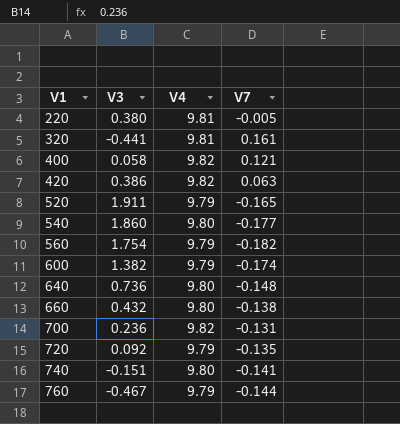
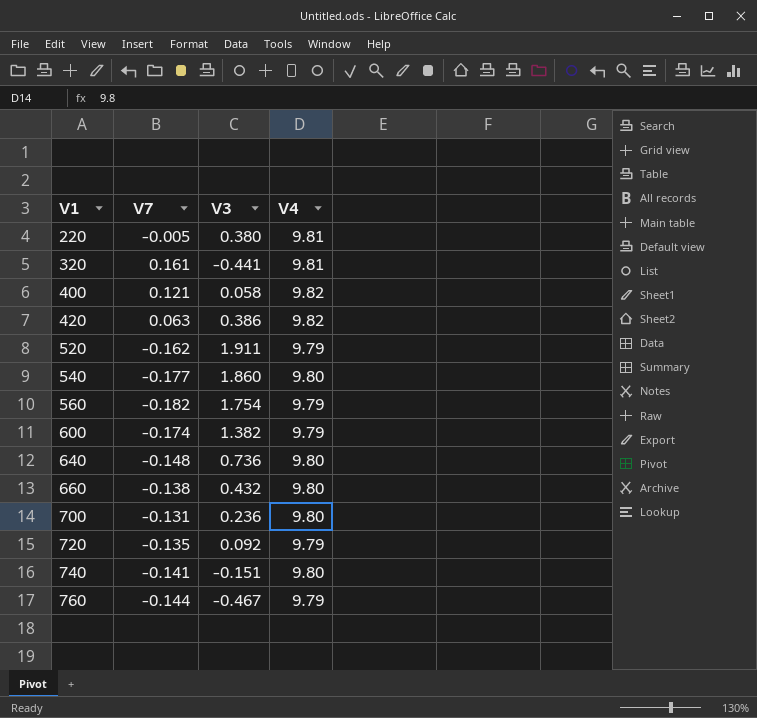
column V7 | position: 4 -> 2
520 | V7: -0.165 -> -0.162
700 | V4: 9.82 -> 9.80

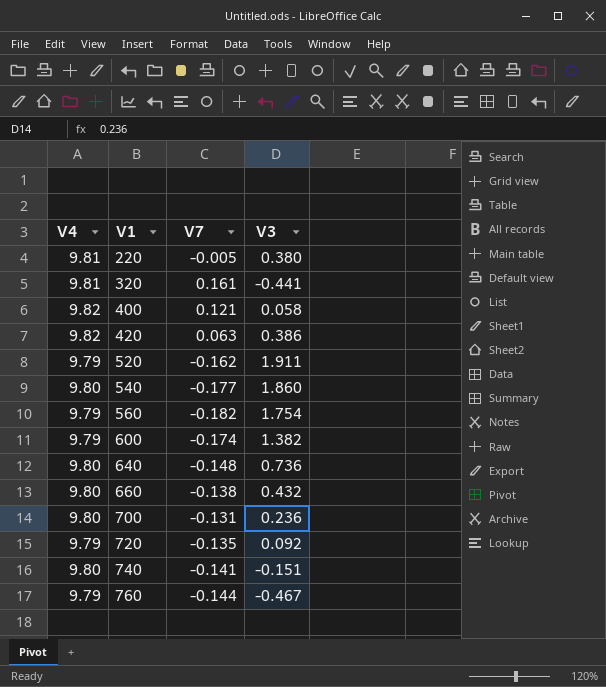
column V4 | position: 4 -> 1

